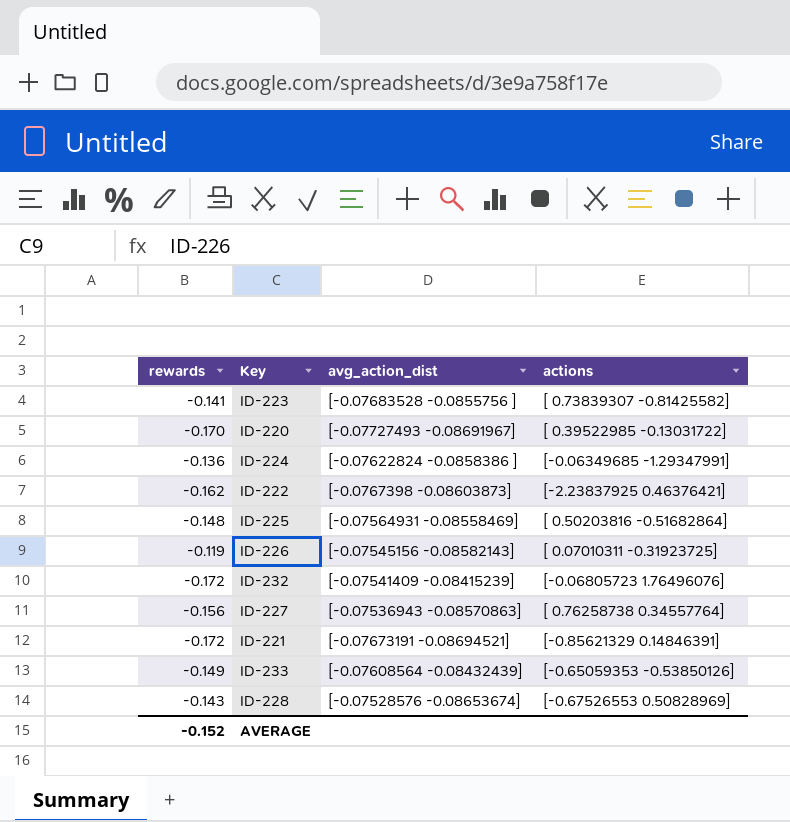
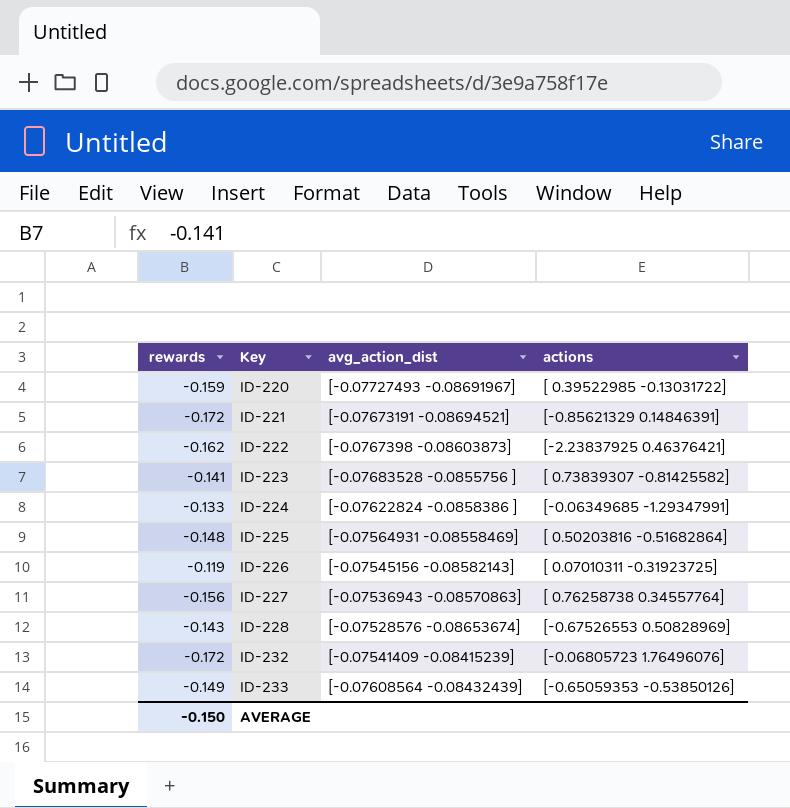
row order: none -> Key ascending
ID-220 | rewards: -0.170 -> -0.159
ID-224 | rewards: -0.136 -> -0.133
AVERAGE | rewards: -0.152 -> -0.150

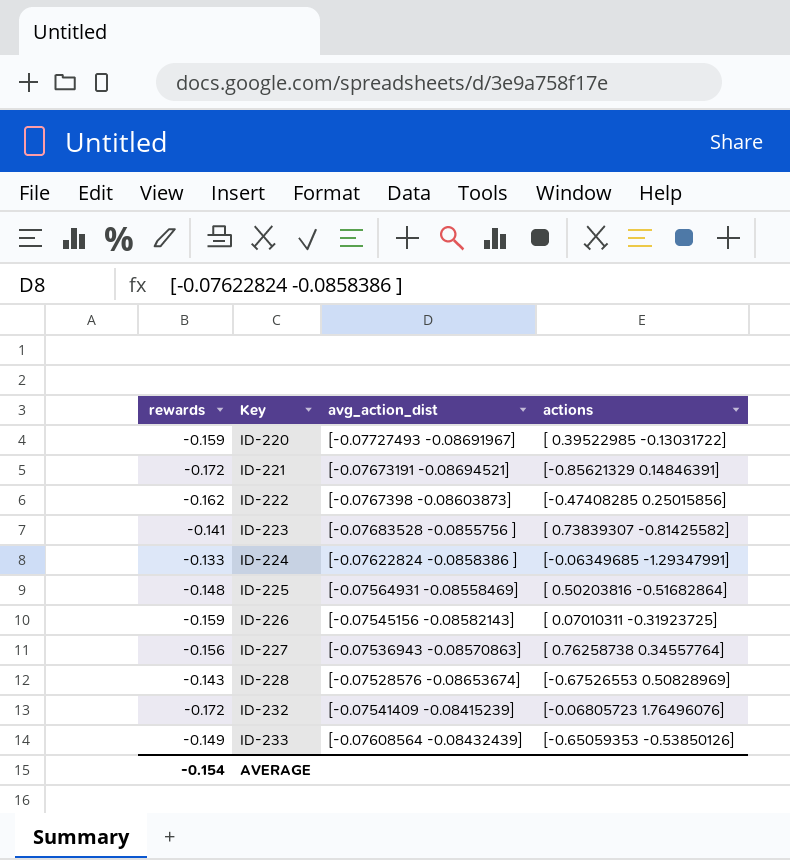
ID-222 | actions: [-2.23837925 0.46376421] -> [-0.47408285 0.25015856]
ID-226 | rewards: -0.119 -> -0.159
AVERAGE | rewards: -0.150 -> -0.154

